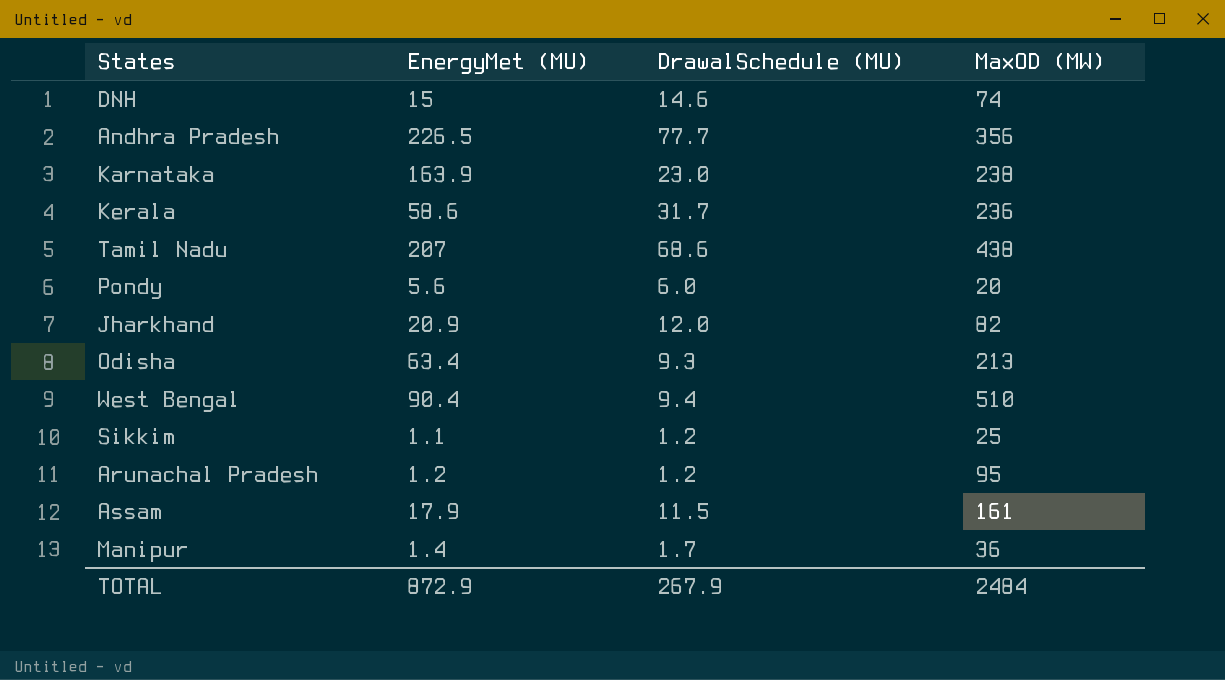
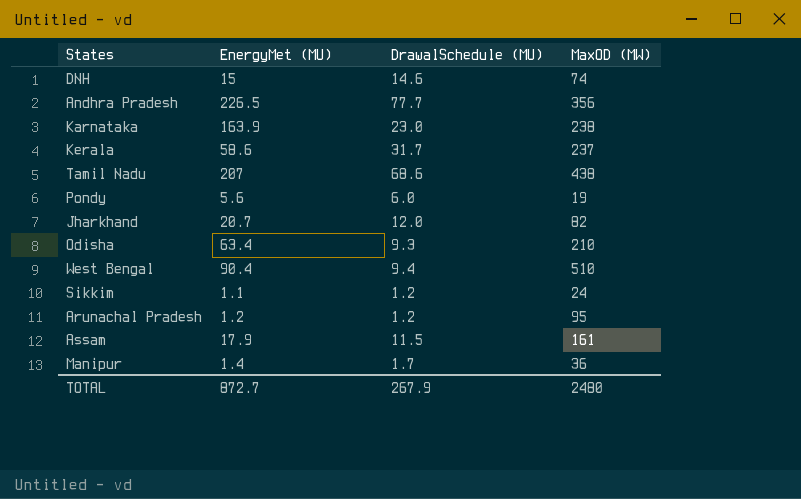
Kerala | MaxOD (MW): 236 -> 237
Pondy | MaxOD (MW): 20 -> 19
Jharkhand | EnergyMet (MU): 20.9 -> 20.7
Odisha | MaxOD (MW): 213 -> 210
Sikkim | MaxOD (MW): 25 -> 24
TOTAL | EnergyMet (MU): 872.9 -> 872.7
TOTAL | MaxOD (MW): 2484 -> 2480

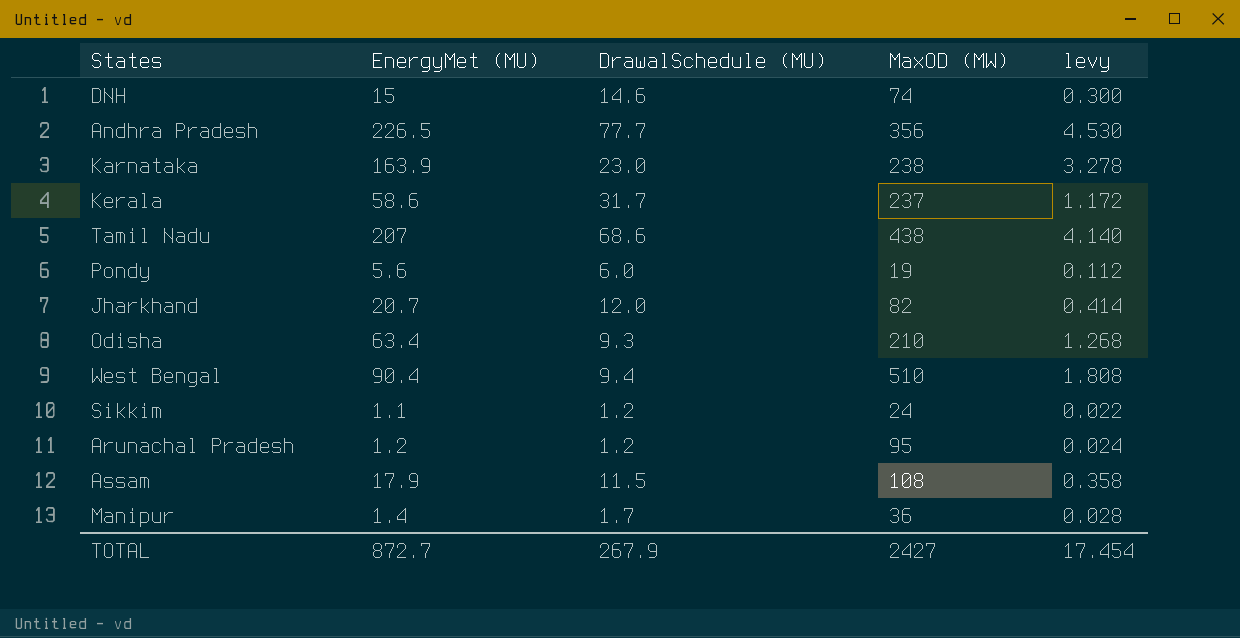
column levy | formula: none -> [EnergyMet (MU)] * 0.02
Assam | MaxOD (MW): 161 -> 108
TOTAL | MaxOD (MW): 2480 -> 2427

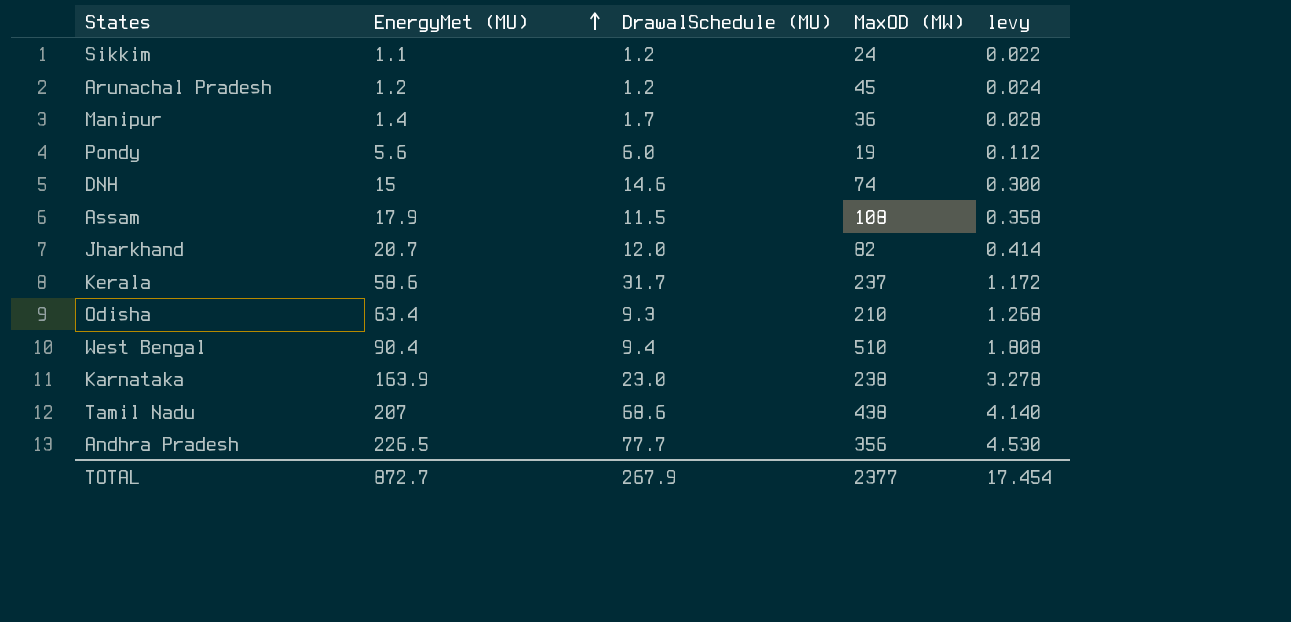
row order: none -> EnergyMet (MU) ascending
Arunachal Pradesh | MaxOD (MW): 95 -> 45
TOTAL | MaxOD (MW): 2427 -> 2377

